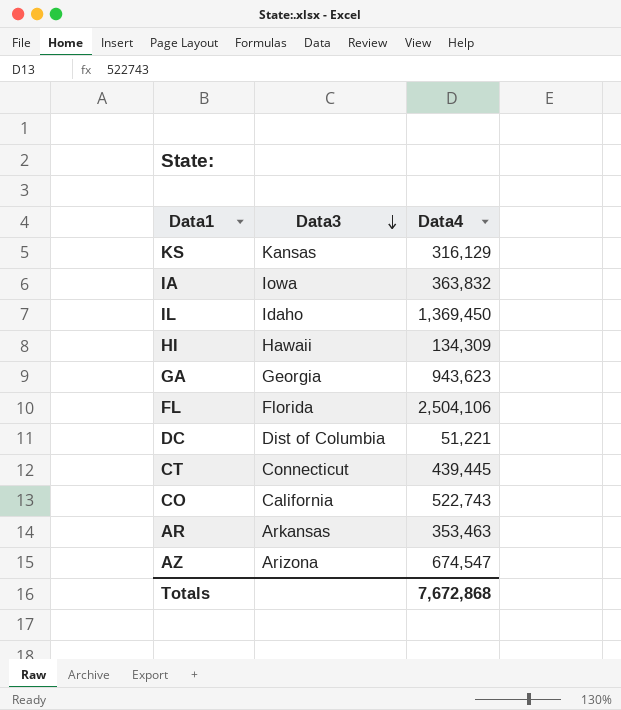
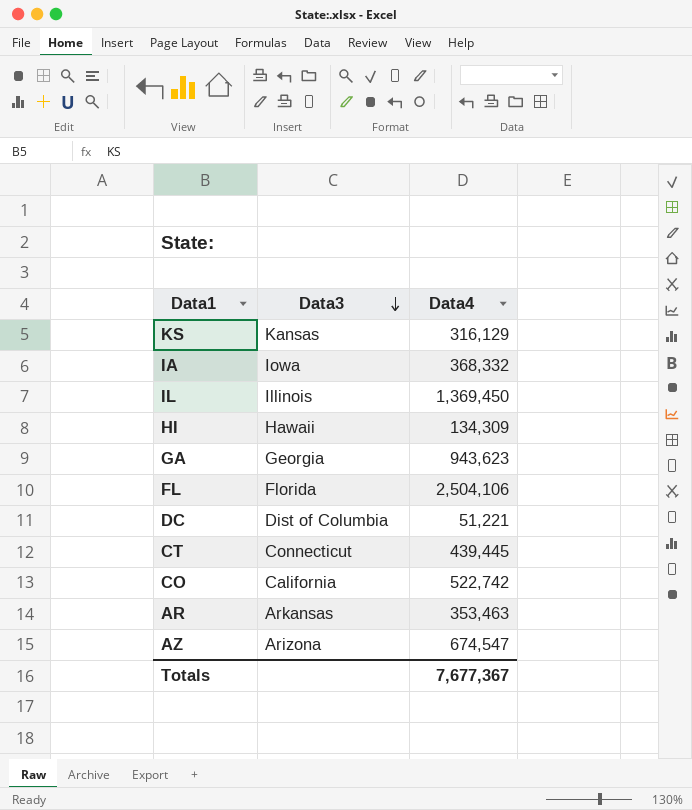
IA | Data4: 363,832 -> 368,332
IL | Data3: Idaho -> Illinois
CO | Data4: 522,743 -> 522,742
Totals | Data4: 7,672,868 -> 7,677,367

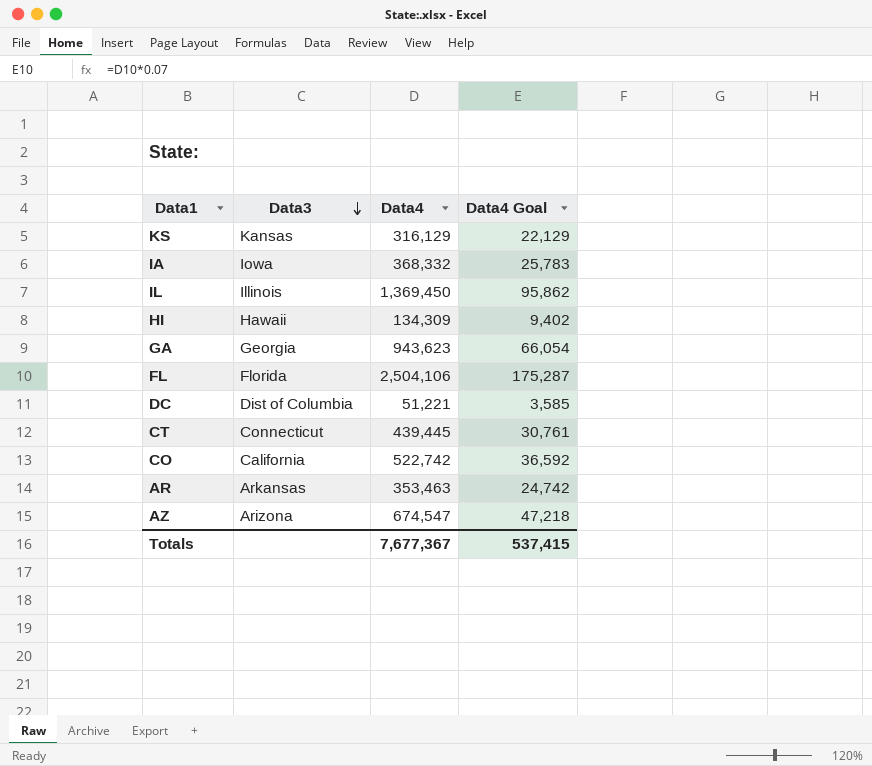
column Data4 Goal | formula: none -> [Data4] * 0.07

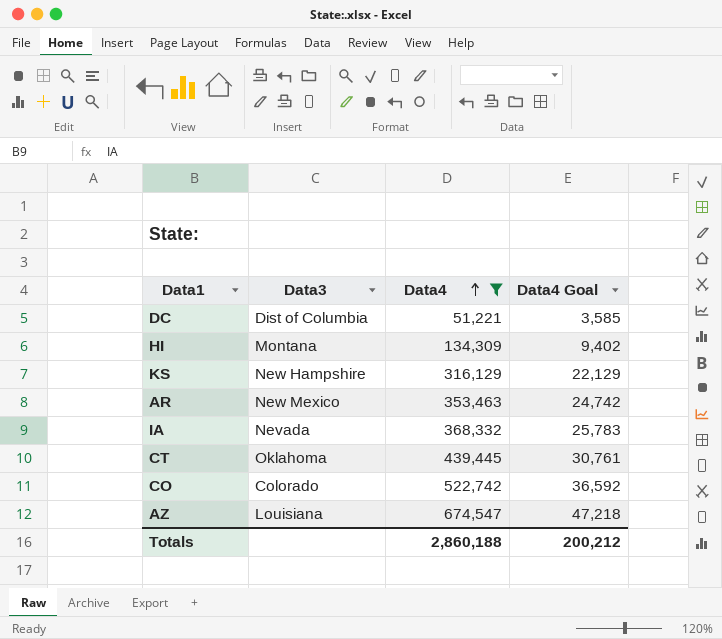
filter: none -> Data4 <= 674,547
row order: Data3 descending -> Data4 ascending
HI | Data3: Hawaii -> Montana
KS | Data3: Kansas -> New Hampshire
AR | Data3: Arkansas -> New Mexico
IA | Data3: Iowa -> Nevada
CT | Data3: Connecticut -> Oklahoma
CO | Data3: California -> Colorado
AZ | Data3: Arizona -> Louisiana
Totals | Data4: 7,677,367 -> 2,860,188
Totals | Data4 Goal: 537,415 -> 200,212

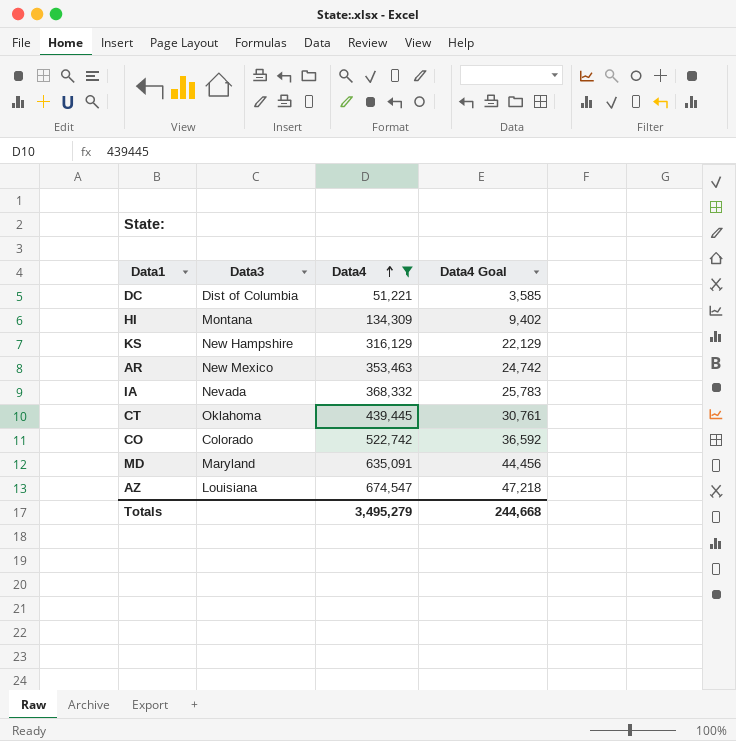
row MD: none -> Maryland | 635,091 | 44,456
Totals | Data4: 2,860,188 -> 3,495,279
Totals | Data4 Goal: 200,212 -> 244,668

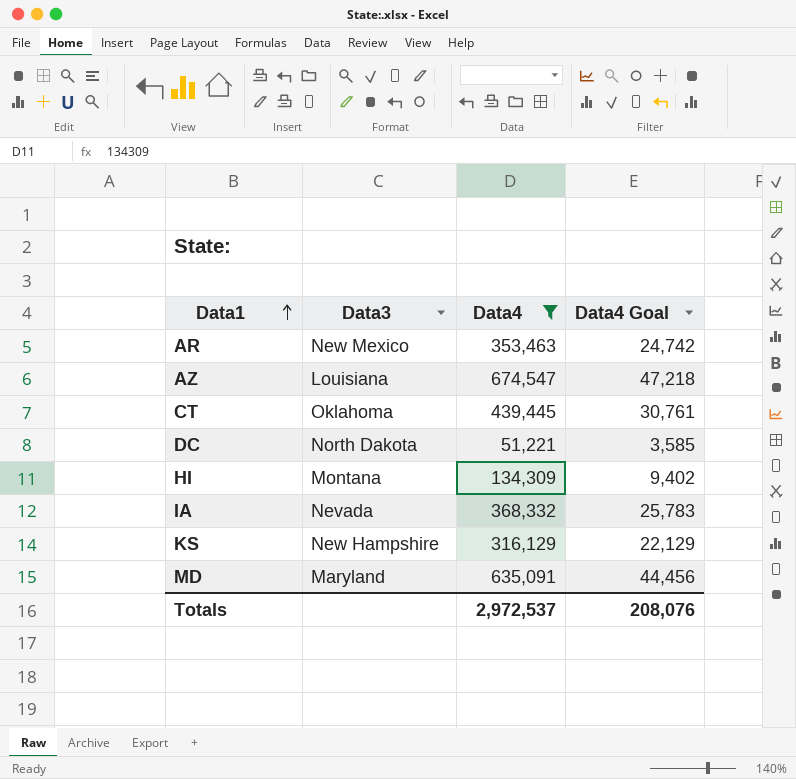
row order: Data4 ascending -> Data1 ascending
row CO: Colorado | 522,742 | 36,592 -> none
DC | Data3: Dist of Columbia -> North Dakota
Totals | Data4: 3,495,279 -> 2,972,537
Totals | Data4 Goal: 244,668 -> 208,076

